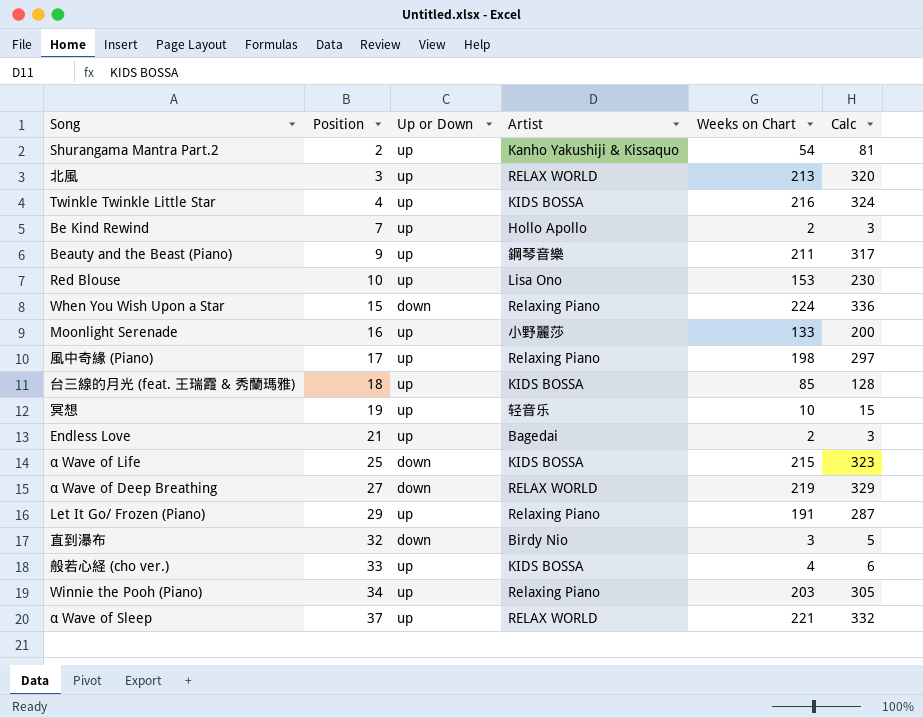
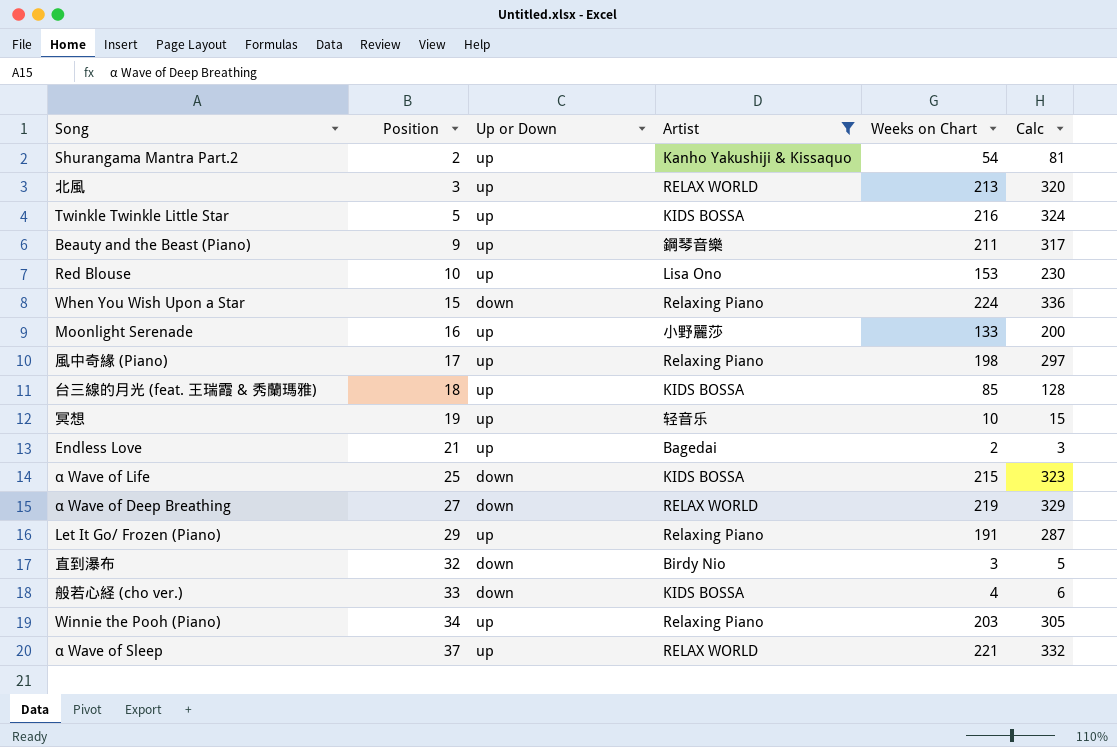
filter: none -> Artist != Hollo Apollo
Twinkle Twinkle Little Star | Position: 4 -> 5
般若心経 (cho ver.) | Up or Down: up -> down

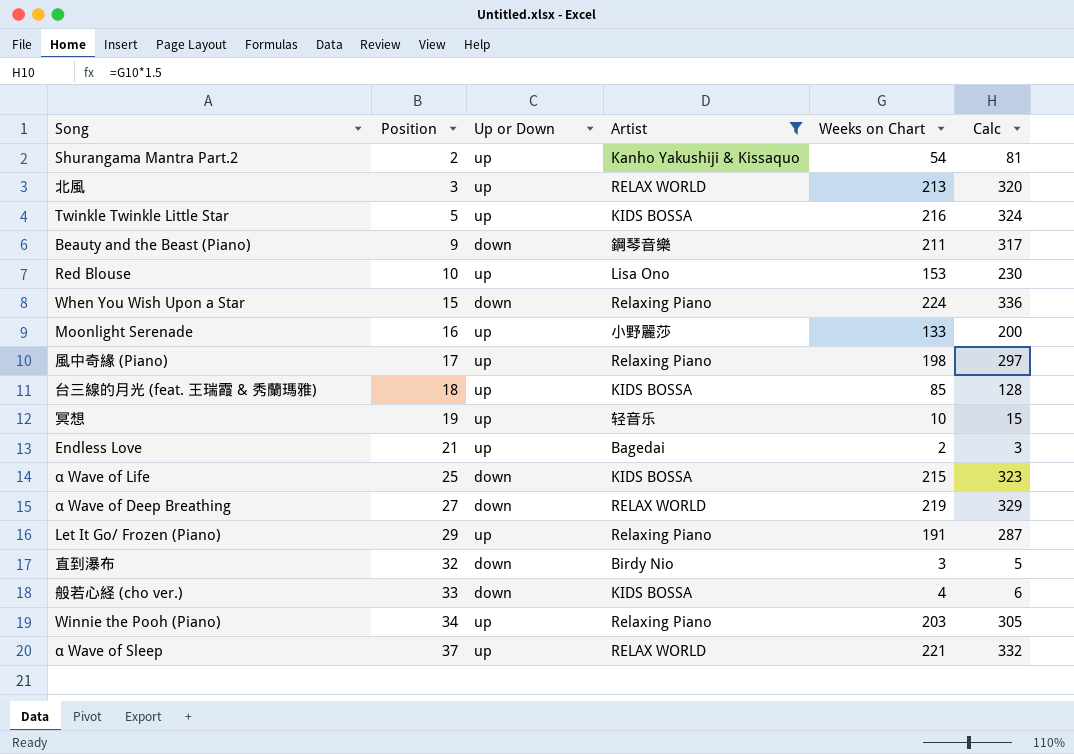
Beauty and the Beast (Piano) | Up or Down: up -> down

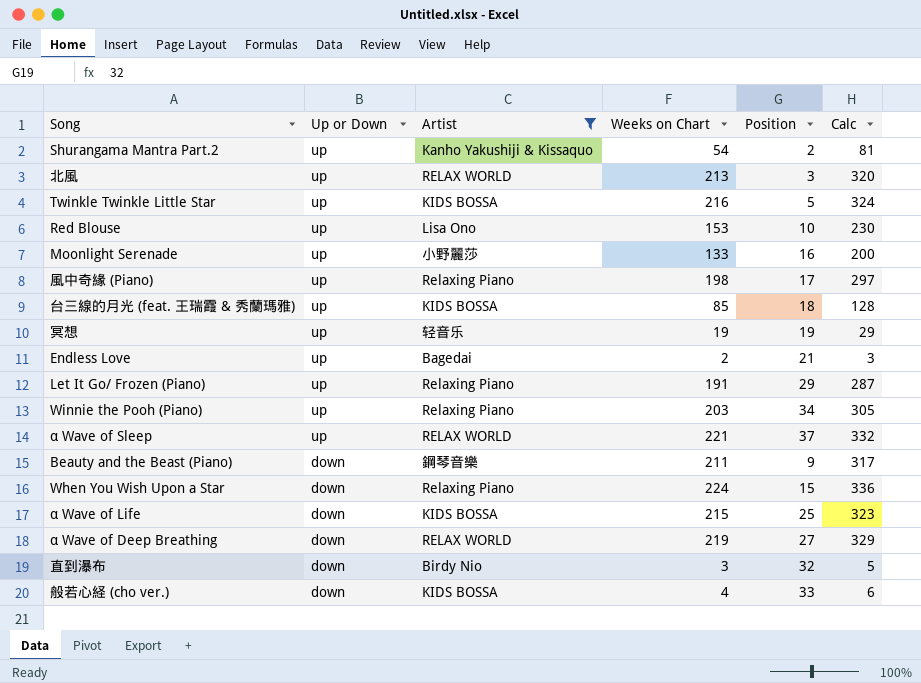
row order: Position ascending -> Up or Down descending
column Position | position: 2 -> 5
冥想 | Weeks on Chart: 10 -> 19
冥想 | Calc: 15 -> 29

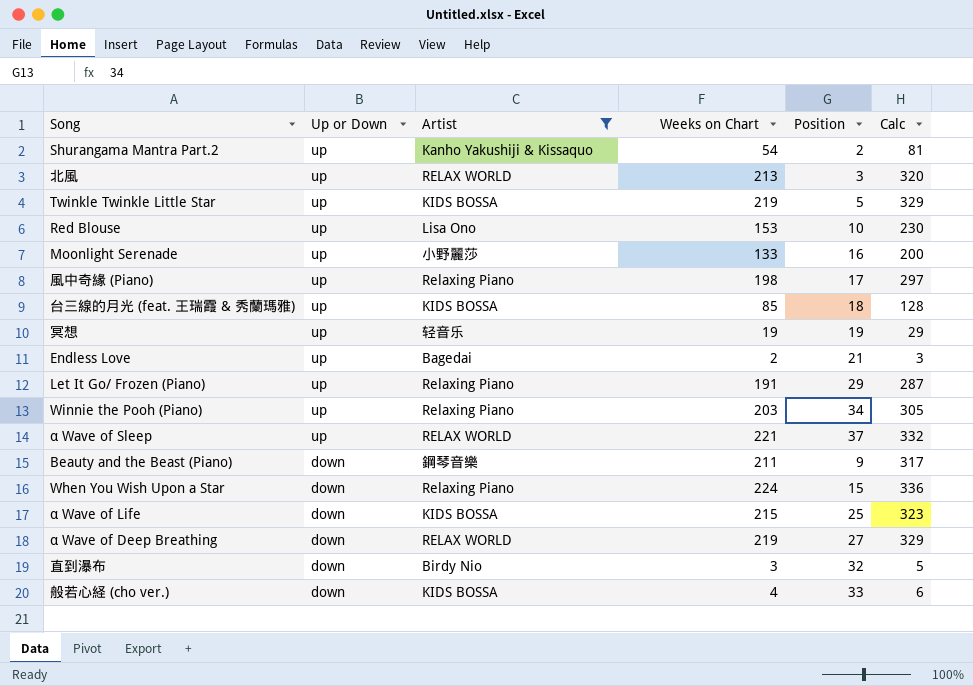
Twinkle Twinkle Little Star | Weeks on Chart: 216 -> 219
Twinkle Twinkle Little Star | Calc: 324 -> 329

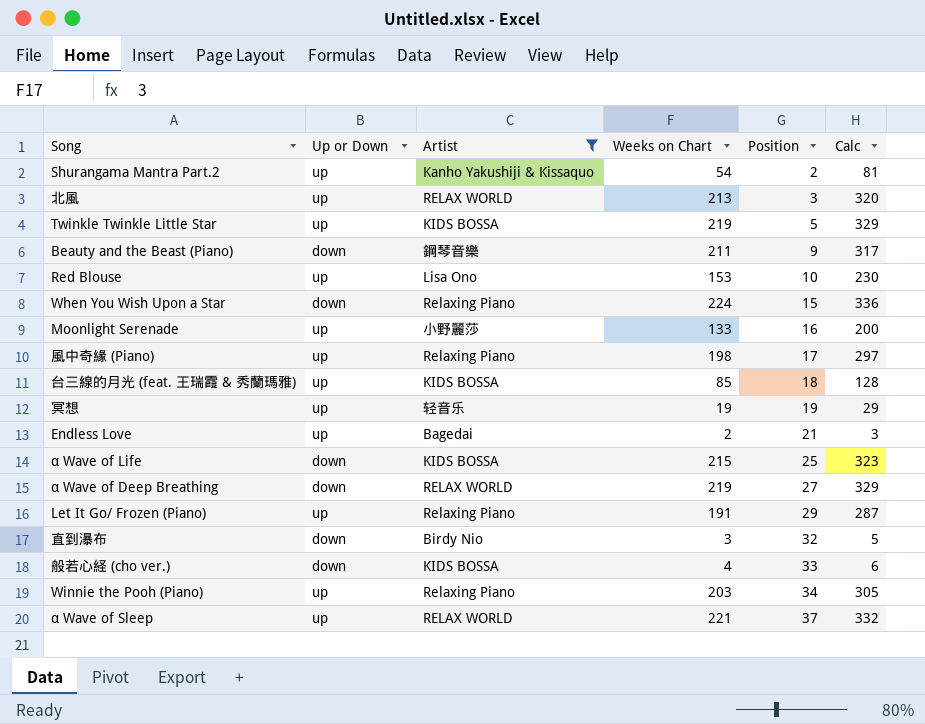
row order: Up or Down descending -> Position ascending

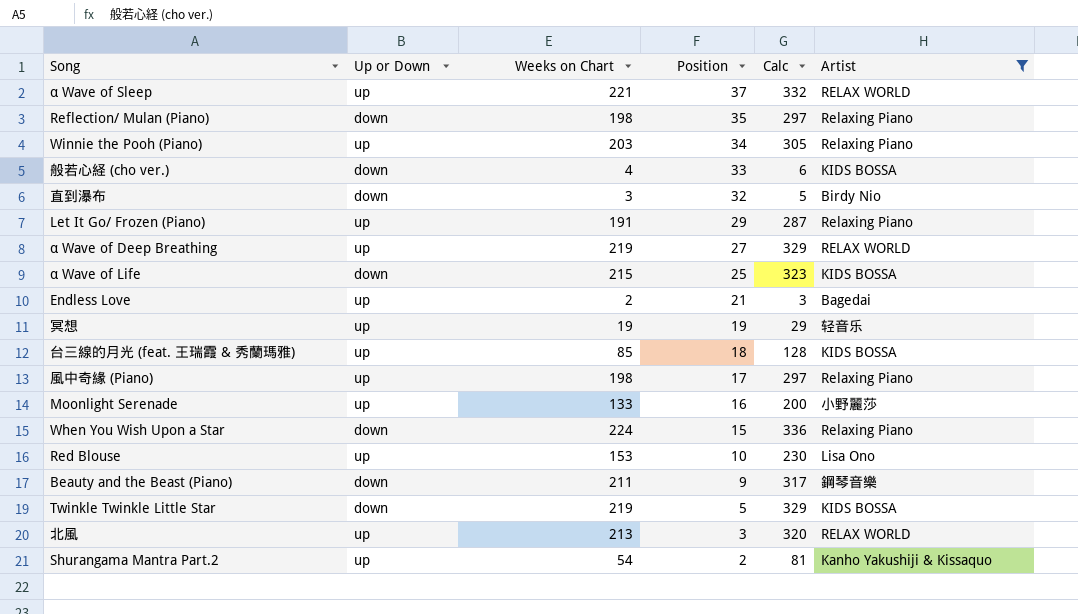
row order: Position ascending -> Position descending
column Artist | position: 3 -> 6
row Reflection/ Mulan (Piano): none -> down | 198 | 35 | 297 | Relaxing Piano
α Wave of Deep Breathing | Up or Down: down -> up
Twinkle Twinkle Little Star | Up or Down: up -> down

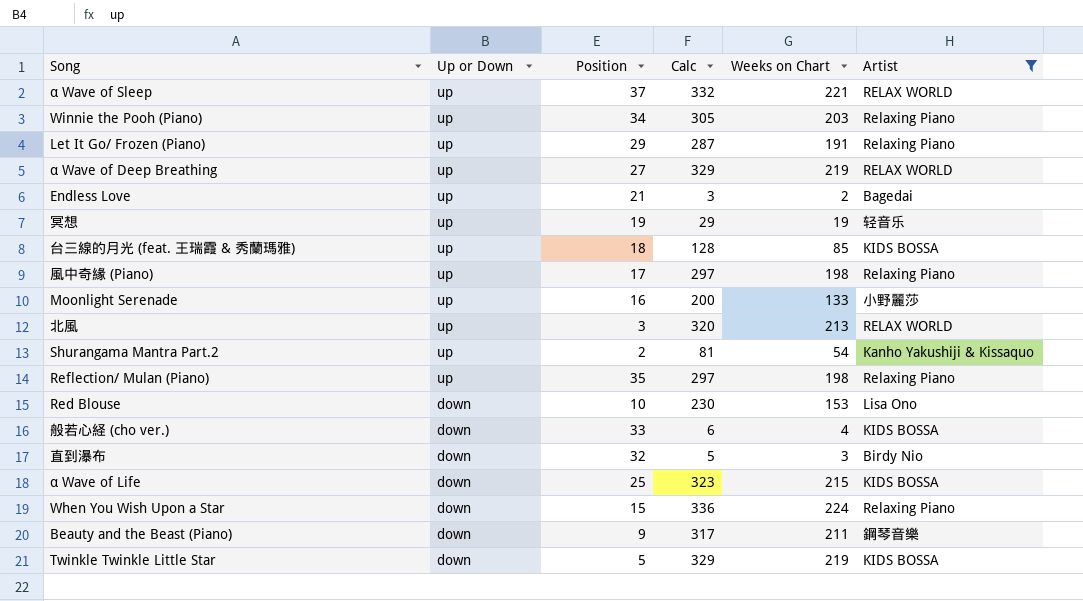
row order: Position descending -> Up or Down descending
column Weeks on Chart | position: 3 -> 5
Reflection/ Mulan (Piano) | Up or Down: down -> up
Red Blouse | Up or Down: up -> down

